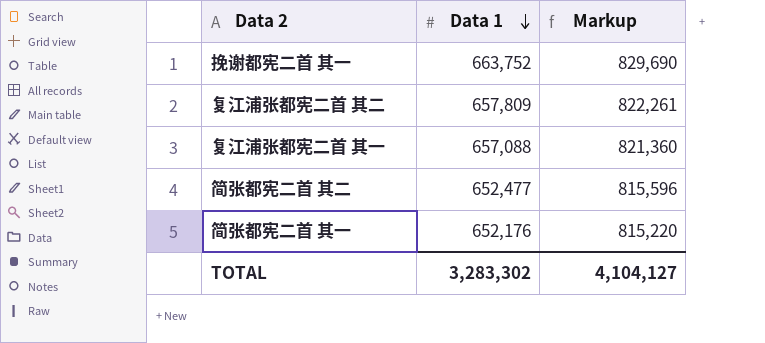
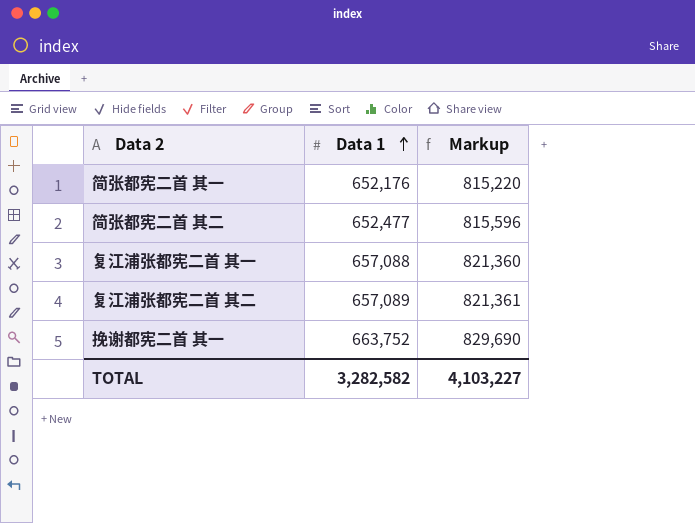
row order: Data 1 descending -> Data 1 ascending
复江浦张都宪二首 其二 | Data 1: 657,809 -> 657,089
复江浦张都宪二首 其二 | Markup: 822,261 -> 821,361
TOTAL | Data 1: 3,283,302 -> 3,282,582
TOTAL | Markup: 4,104,127 -> 4,103,227

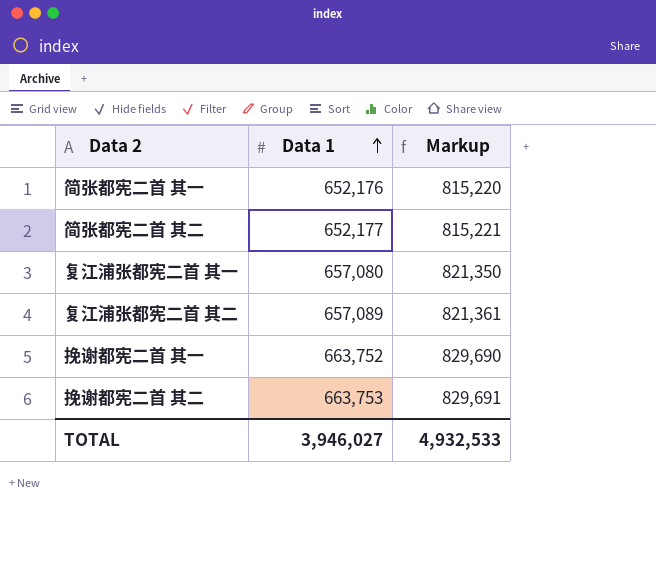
简张都宪二首 其二 | Data 1: 652,477 -> 652,177
简张都宪二首 其二 | Markup: 815,596 -> 815,221
复江浦张都宪二首 其一 | Data 1: 657,088 -> 657,080
复江浦张都宪二首 其一 | Markup: 821,360 -> 821,350
row 挽谢都宪二首 其二: none -> 663,753 | 829,691
TOTAL | Data 1: 3,282,582 -> 3,946,027
TOTAL | Markup: 4,103,227 -> 4,932,533

